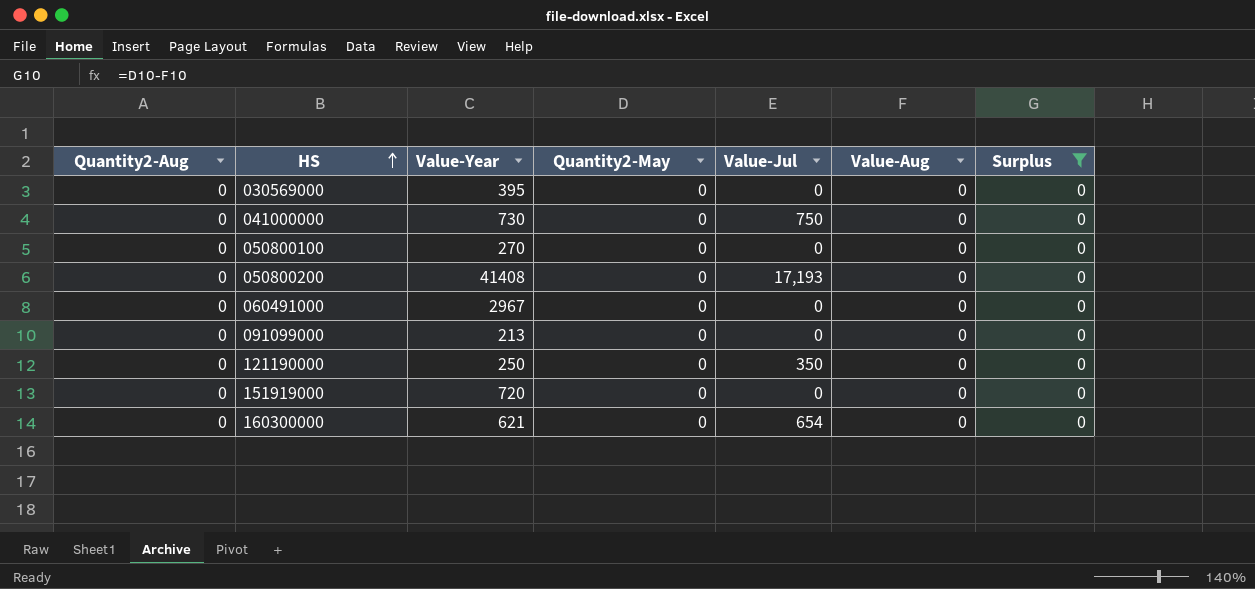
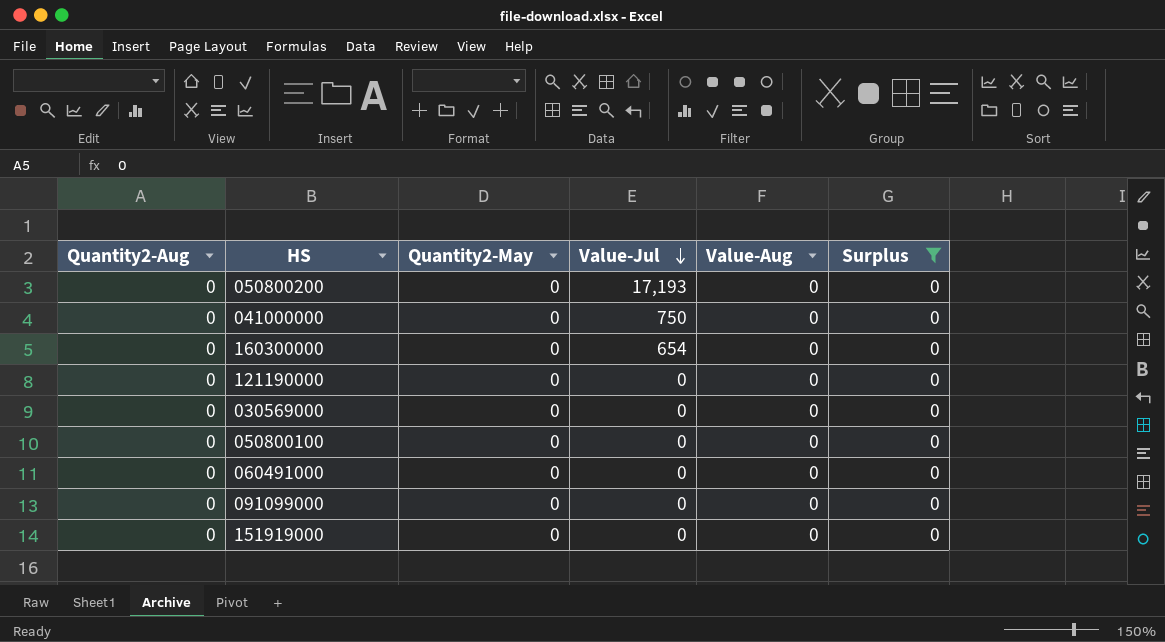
row order: HS ascending -> Value-Jul descending
column Value-Year | position: 3 -> none
121190000 | Value-Jul: 350 -> 0

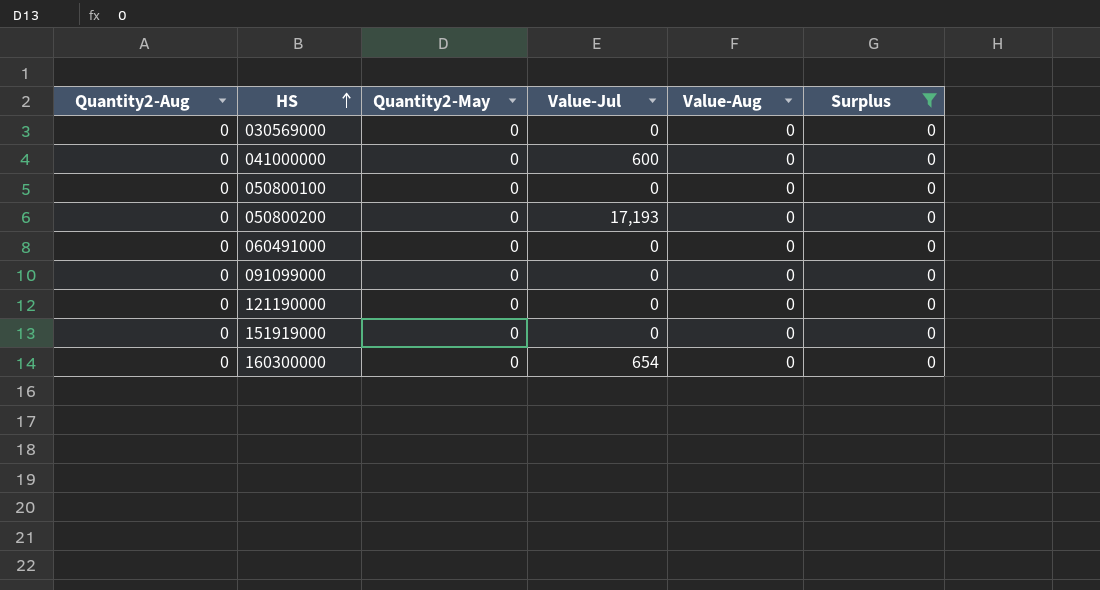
row order: Value-Jul descending -> HS ascending
041000000 | Value-Jul: 750 -> 600

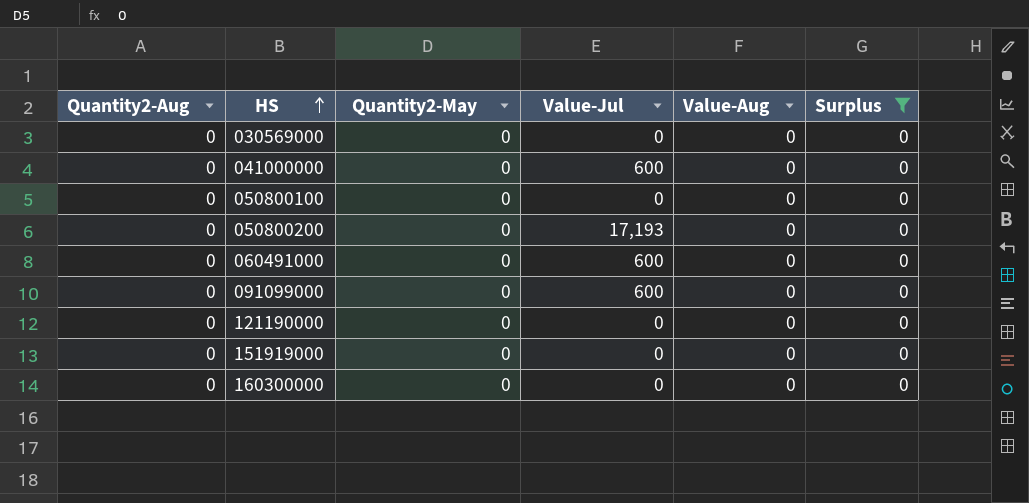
060491000 | Value-Jul: 0 -> 600
091099000 | Value-Jul: 0 -> 600
160300000 | Value-Jul: 654 -> 0

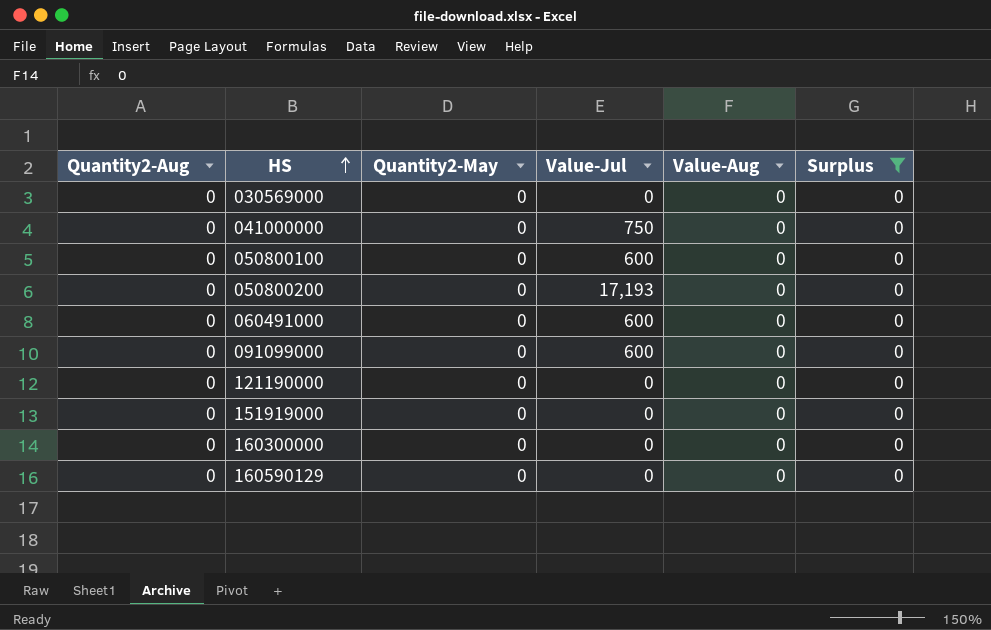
041000000 | Value-Jul: 600 -> 750
050800100 | Value-Jul: 0 -> 600
row 160590129: none -> 0 | 0 | 0 | 0 | 0

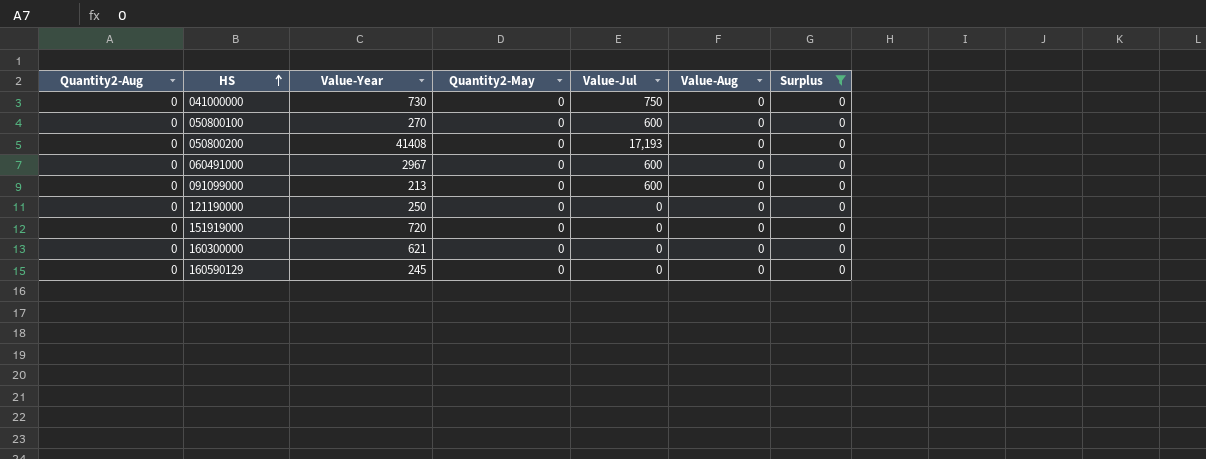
column Value-Year | position: none -> 3
row 030569000: 0 | 0 | 0 | 0 | 0 -> none

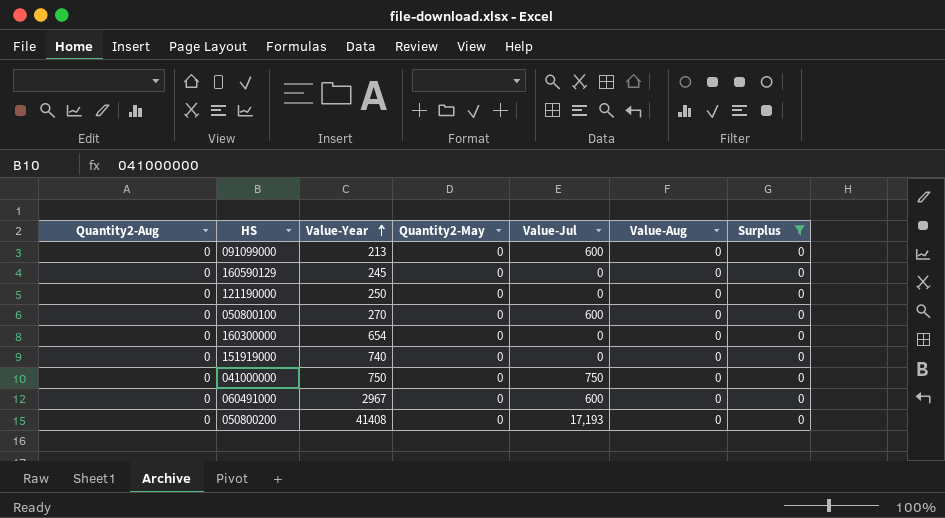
row order: HS ascending -> Value-Year ascending
160300000 | Value-Year: 621 -> 654
151919000 | Value-Year: 720 -> 740
041000000 | Value-Year: 730 -> 750

